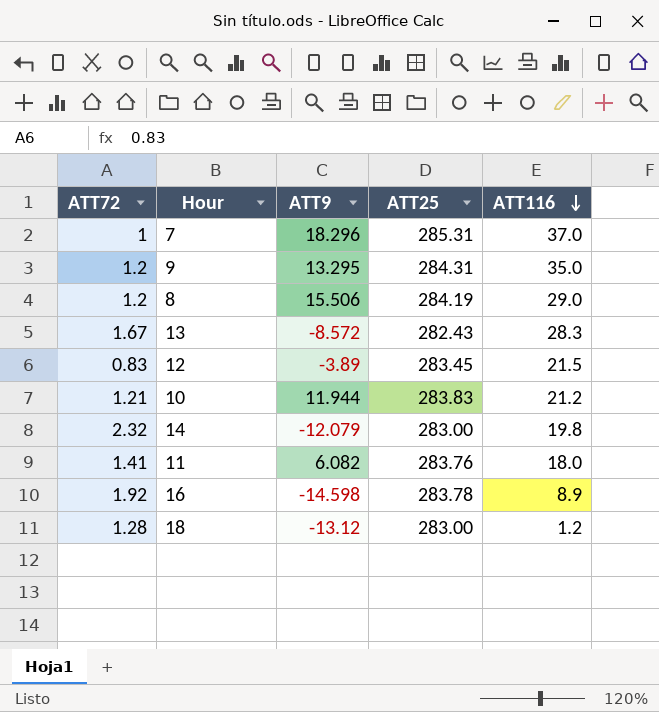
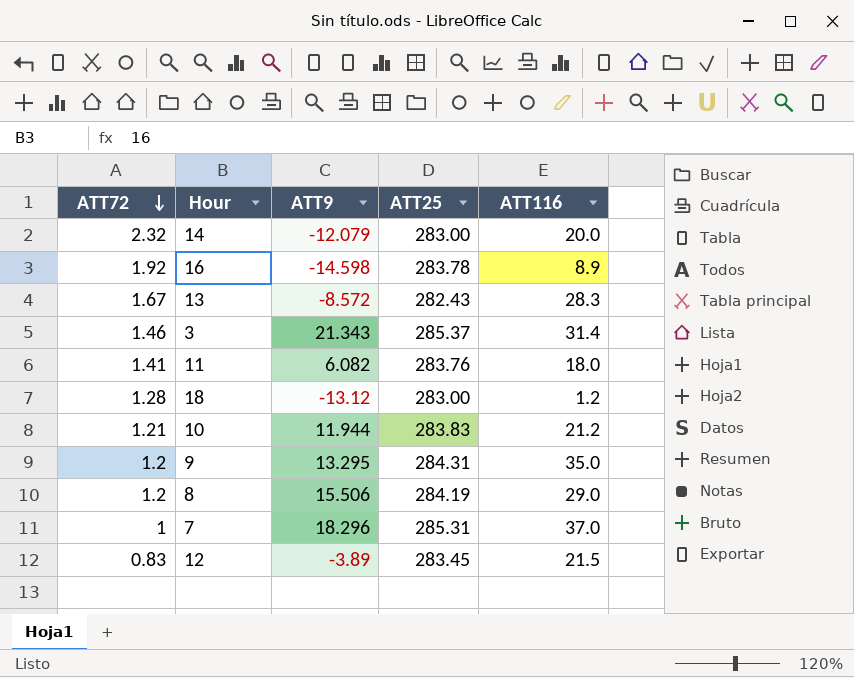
row order: ATT116 descending -> ATT72 descending
14 | ATT116: 19.8 -> 20.0
row 3: none -> 1.46 | 21.343 | 285.37 | 31.4

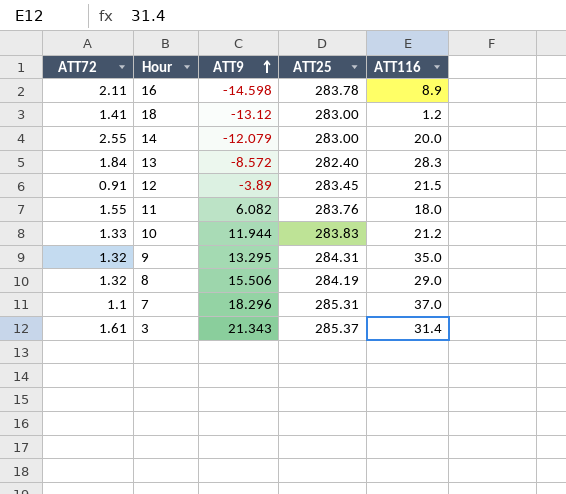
row order: ATT72 descending -> ATT9 ascending
16 | ATT72: 1.92 -> 2.11
18 | ATT72: 1.28 -> 1.41
14 | ATT72: 2.32 -> 2.55
13 | ATT72: 1.67 -> 1.84
13 | ATT25: 282.43 -> 282.40
12 | ATT72: 0.83 -> 0.91
11 | ATT72: 1.41 -> 1.55
10 | ATT72: 1.21 -> 1.33
9 | ATT72: 1.2 -> 1.32
8 | ATT72: 1.2 -> 1.32
7 | ATT72: 1 -> 1.1
3 | ATT72: 1.46 -> 1.61

